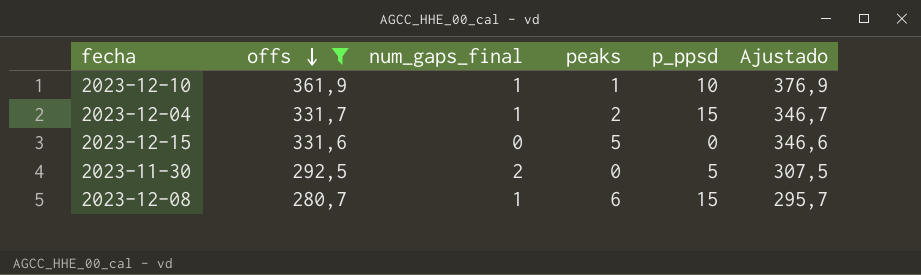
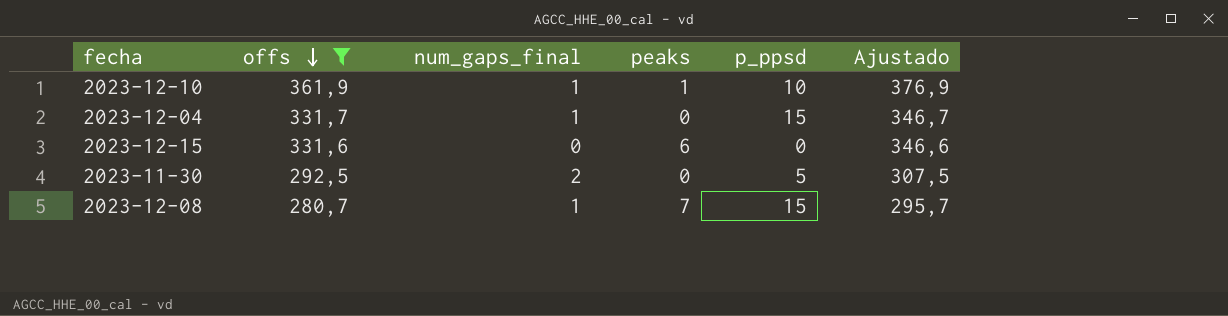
2023-12-04 | peaks: 2 -> 0
2023-12-15 | peaks: 5 -> 6
2023-12-08 | peaks: 6 -> 7

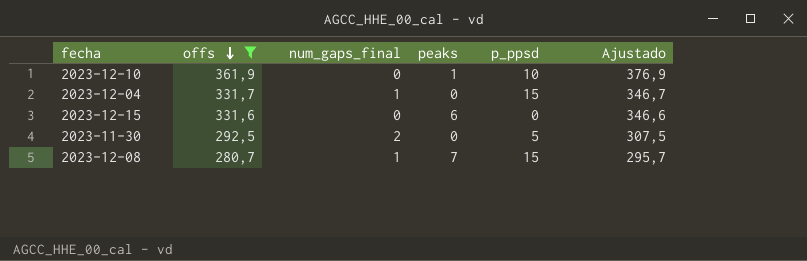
2023-12-10 | num_gaps_final: 1 -> 0

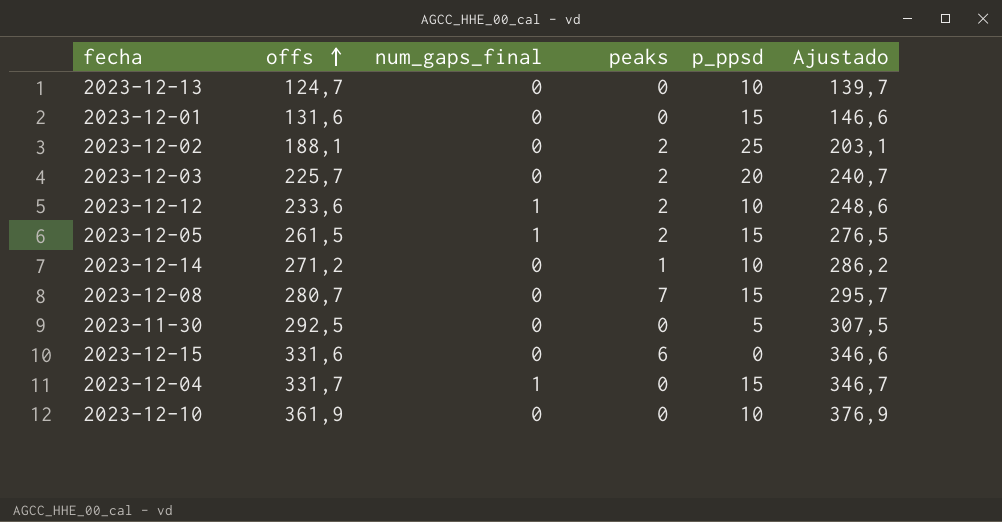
filter: offs >= 280,7 -> none
row order: offs descending -> offs ascending
2023-12-08 | num_gaps_final: 1 -> 0
2023-11-30 | num_gaps_final: 2 -> 0
2023-12-10 | peaks: 1 -> 0

